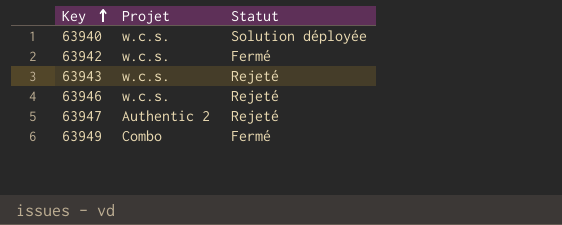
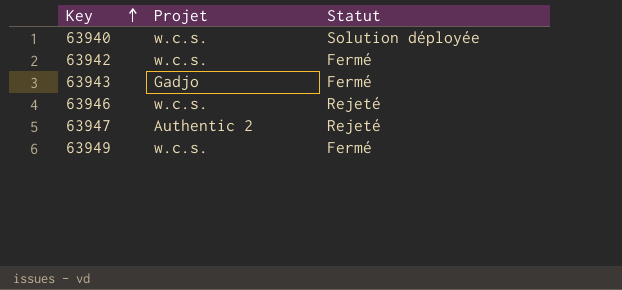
63943 | Projet: w.c.s. -> Gadjo
63943 | Statut: Rejeté -> Fermé
63949 | Projet: Combo -> w.c.s.

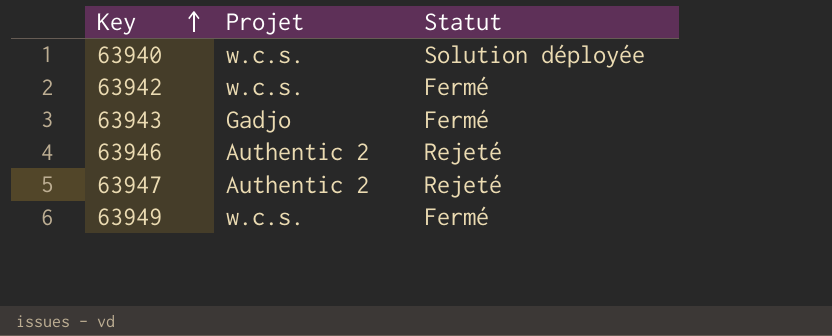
63946 | Projet: w.c.s. -> Authentic 2

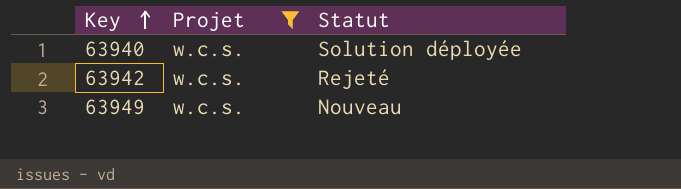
filter: none -> Projet = w.c.s.
63942 | Statut: Fermé -> Rejeté
63949 | Statut: Fermé -> Nouveau

